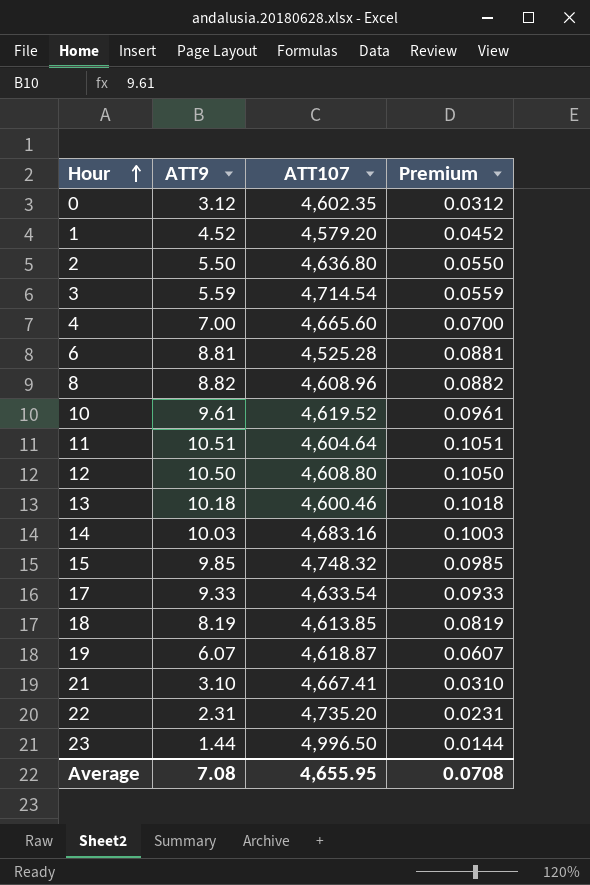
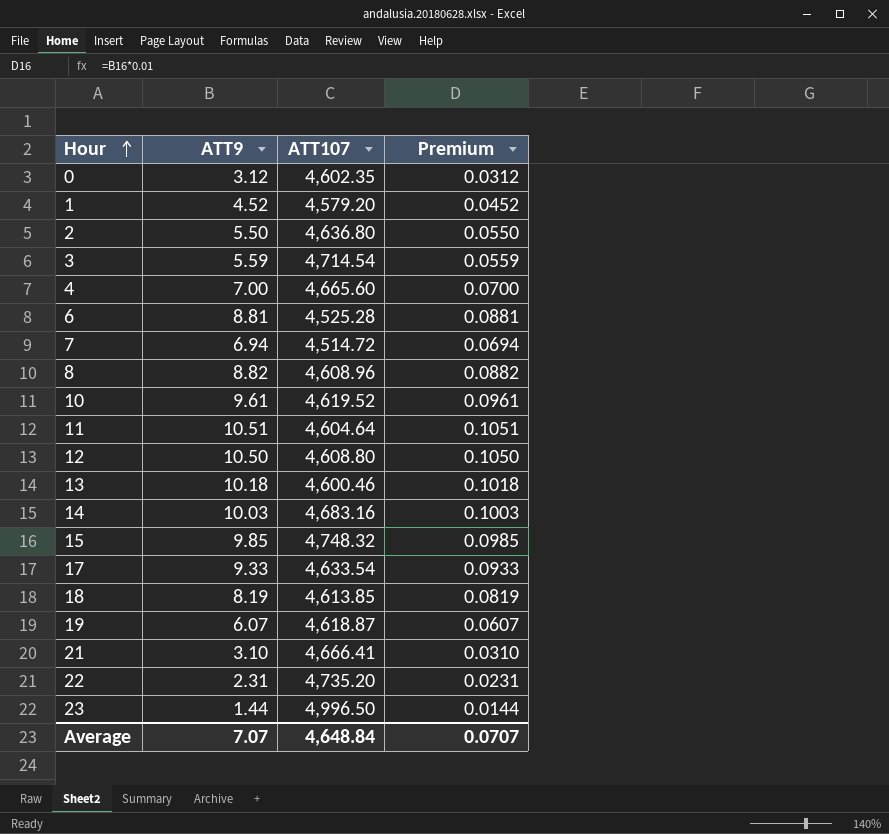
row 7: none -> 6.94 | 4,514.72 | 0.0694
21 | ATT107: 4,667.41 -> 4,666.41
Average | ATT9: 7.08 -> 7.07
Average | ATT107: 4,655.95 -> 4,648.84
Average | Premium: 0.0708 -> 0.0707

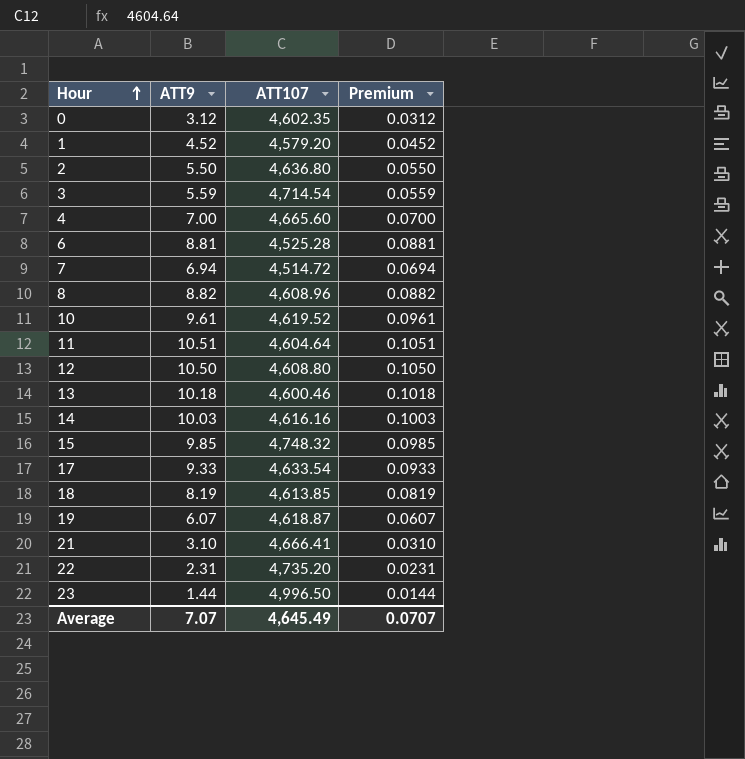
14 | ATT107: 4,683.16 -> 4,616.16
Average | ATT107: 4,648.84 -> 4,645.49

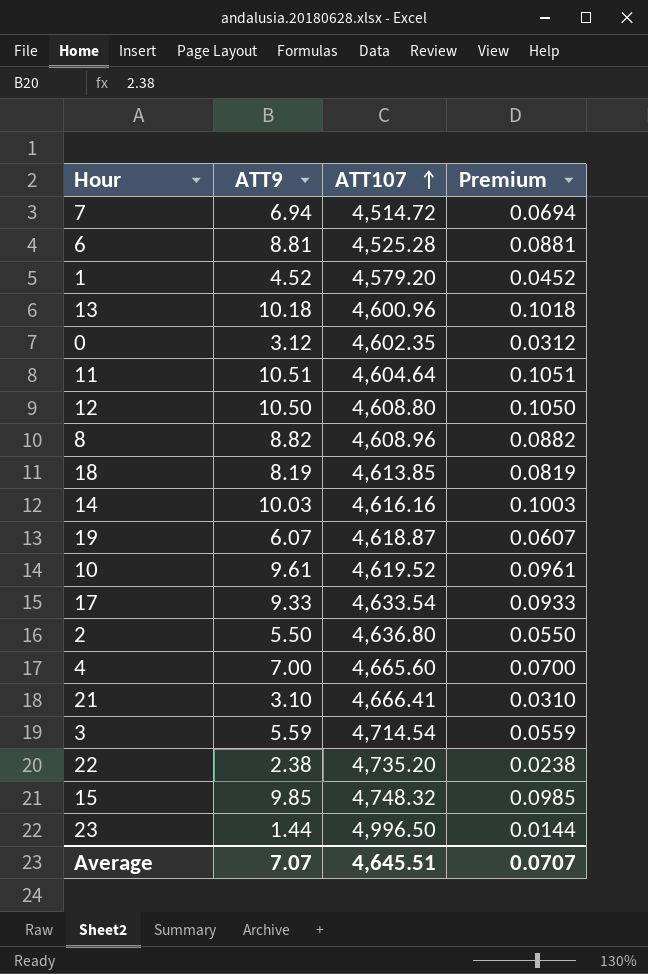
row order: Hour ascending -> ATT107 ascending
13 | ATT107: 4,600.46 -> 4,600.96
22 | ATT9: 2.31 -> 2.38
22 | Premium: 0.0231 -> 0.0238
Average | ATT107: 4,645.49 -> 4,645.51

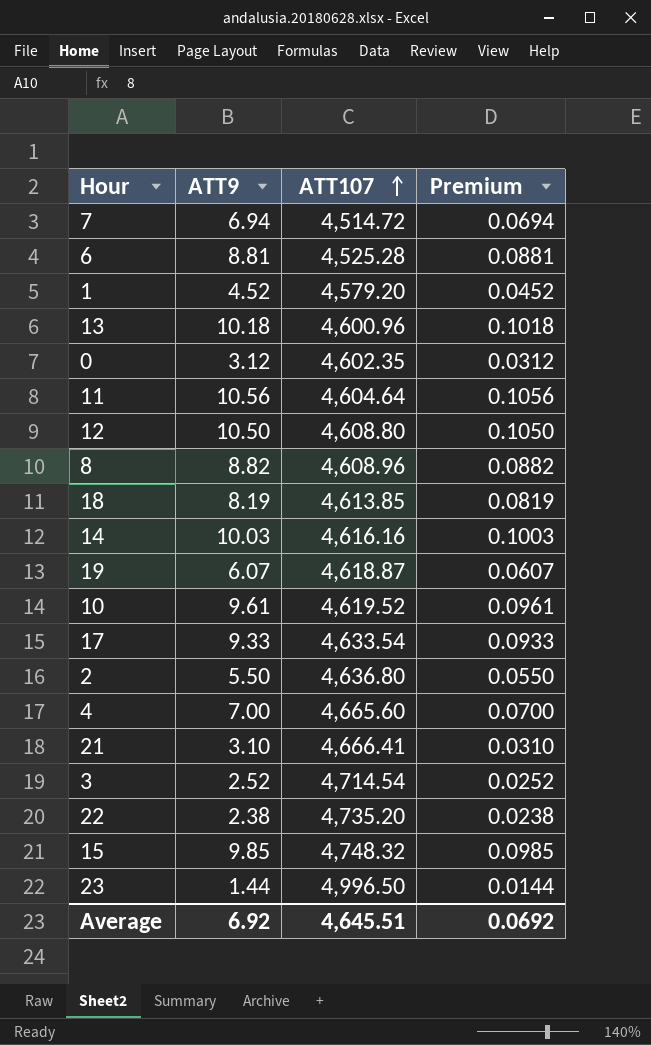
11 | ATT9: 10.51 -> 10.56
11 | Premium: 0.1051 -> 0.1056
3 | ATT9: 5.59 -> 2.52
3 | Premium: 0.0559 -> 0.0252
Average | ATT9: 7.07 -> 6.92
Average | Premium: 0.0707 -> 0.0692

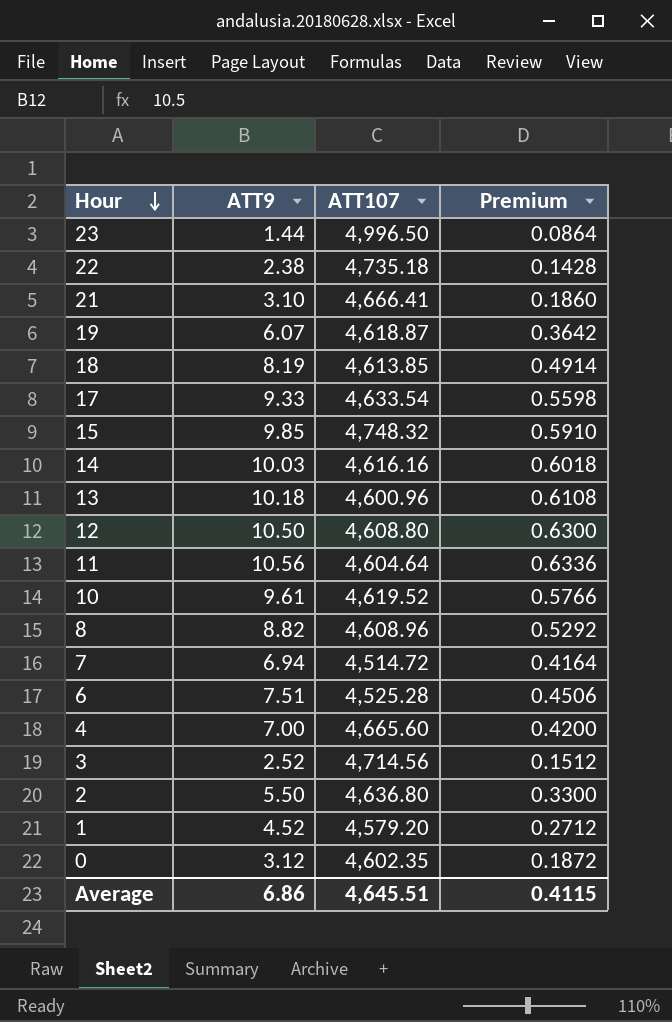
row order: ATT107 ascending -> Hour descending
column Premium | formula: [ATT9] * 0.01 -> [ATT9] * 0.06
22 | ATT107: 4,735.20 -> 4,735.18
6 | ATT9: 8.81 -> 7.51
3 | ATT107: 4,714.54 -> 4,714.56
Average | ATT9: 6.92 -> 6.86
Average | Premium: 0.0692 -> 0.4115

